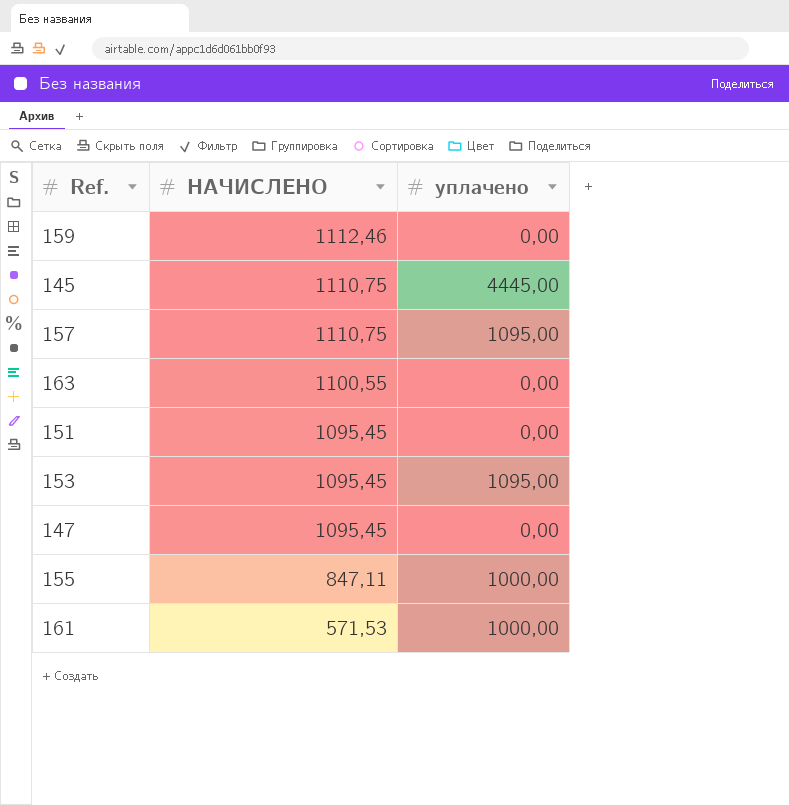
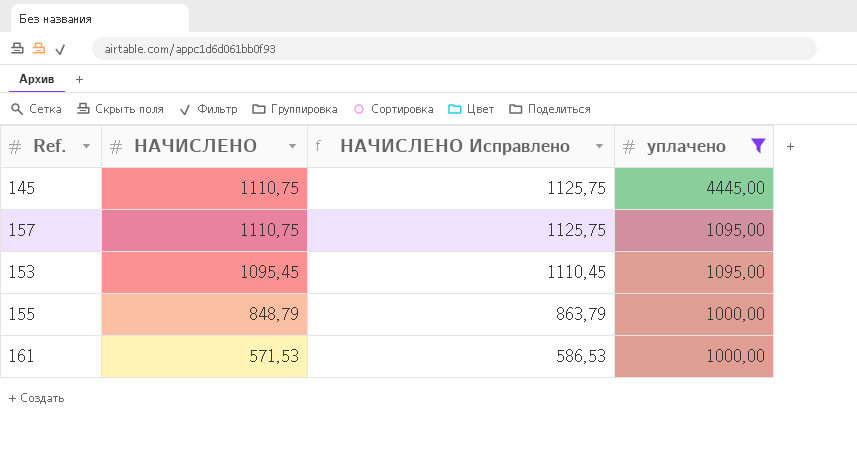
filter: none -> уплачено != 0,00
column НАЧИСЛЕНО Исправлено | formula: none -> [НАЧИСЛЕНО] + 15
155 | НАЧИСЛЕНО: 847,11 -> 848,79

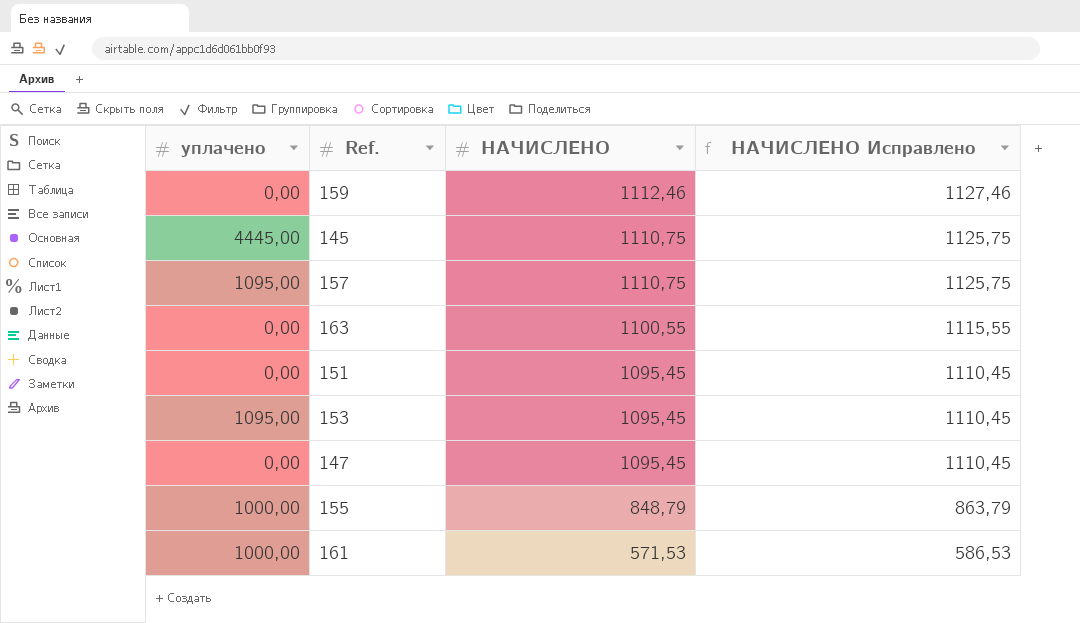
filter: уплачено != 0,00 -> none
column уплачено | position: 4 -> 1

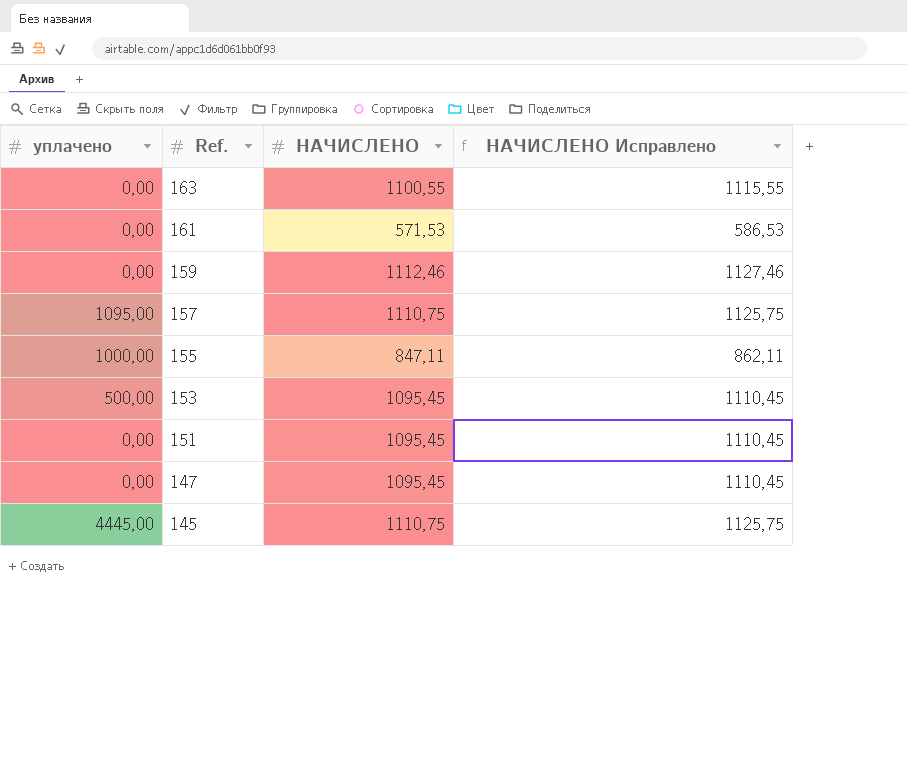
row order: НАЧИСЛЕНО descending -> Ref. descending
161 | уплачено: 1000,00 -> 0,00
155 | НАЧИСЛЕНО: 848,79 -> 847,11
155 | НАЧИСЛЕНО Исправлено: 863,79 -> 862,11
153 | уплачено: 1095,00 -> 500,00

